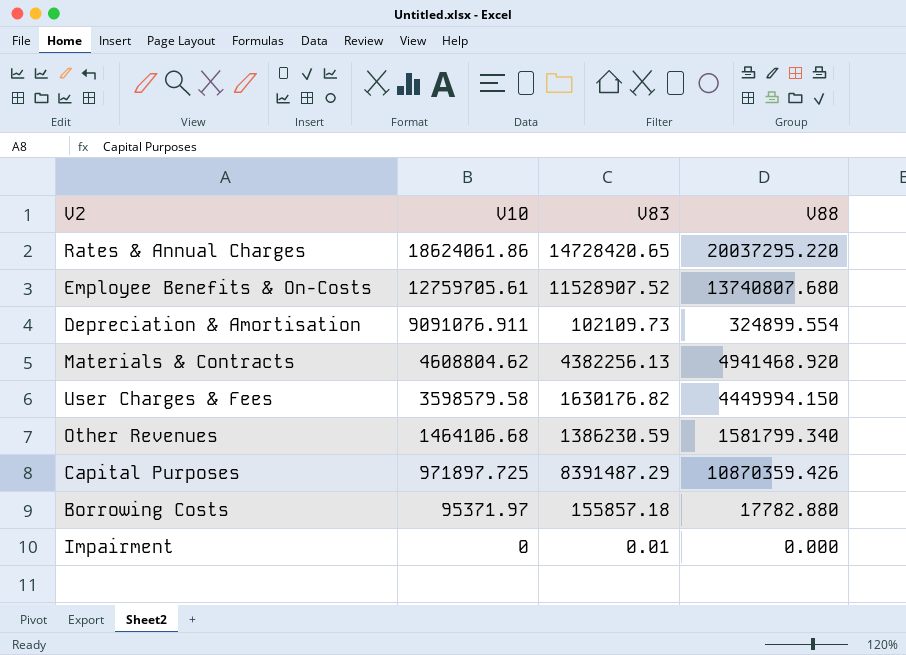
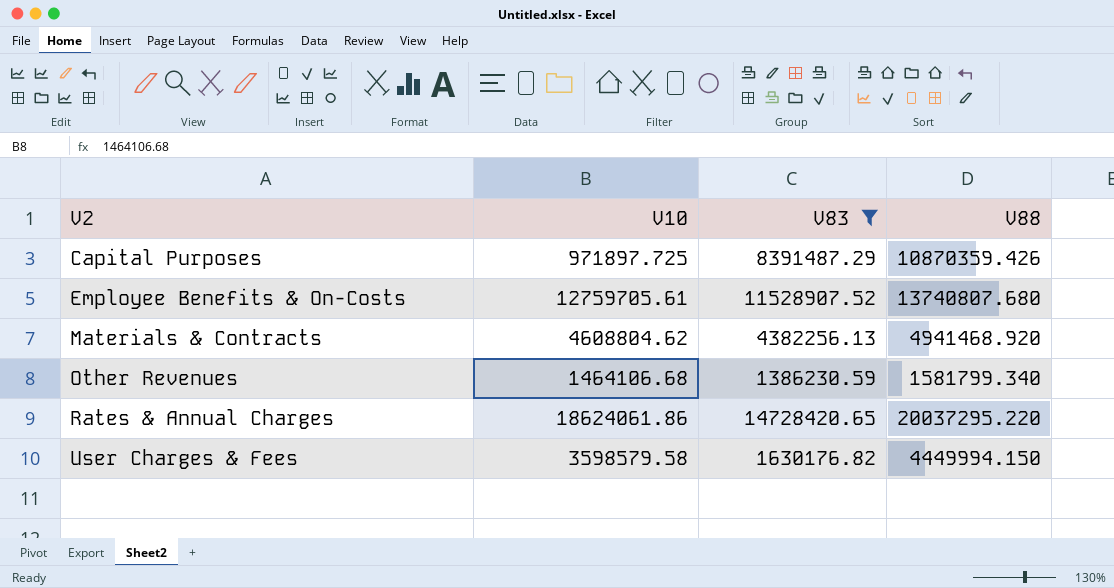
filter: none -> V83 >= 1386230.59
row order: V10 descending -> V2 ascending

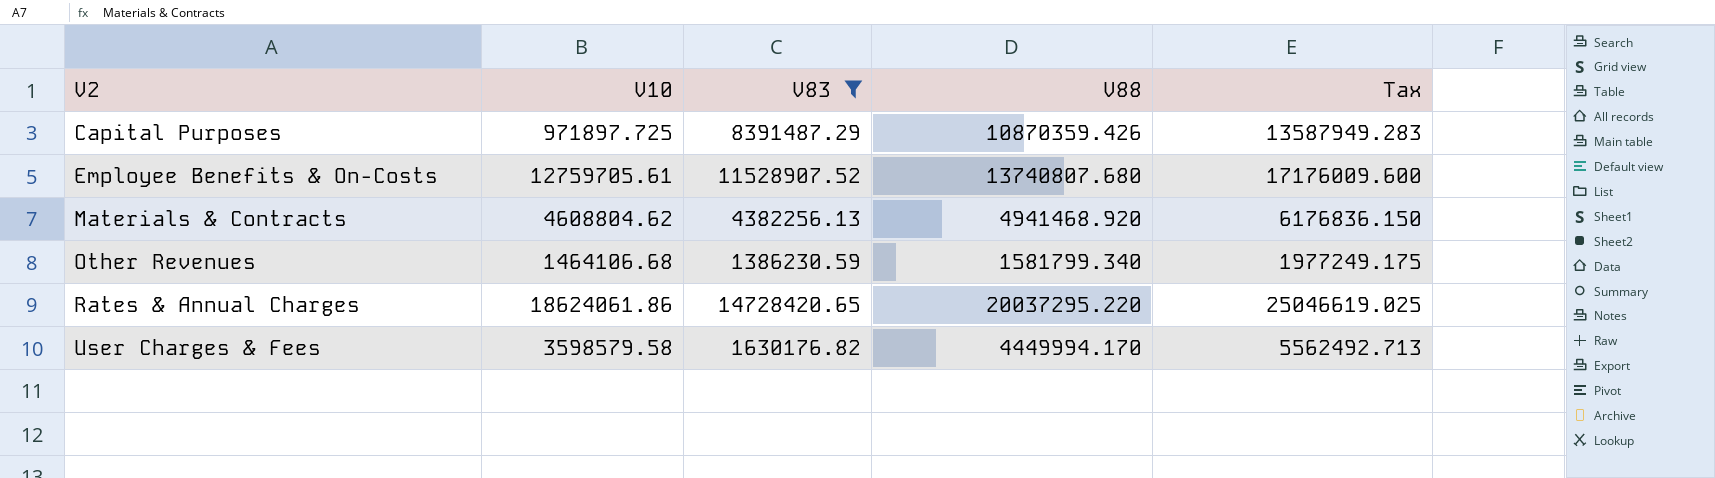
column Tax | formula: none -> [V88] * 1.25
User Charges & Fees | V88: 4449994.150 -> 4449994.170

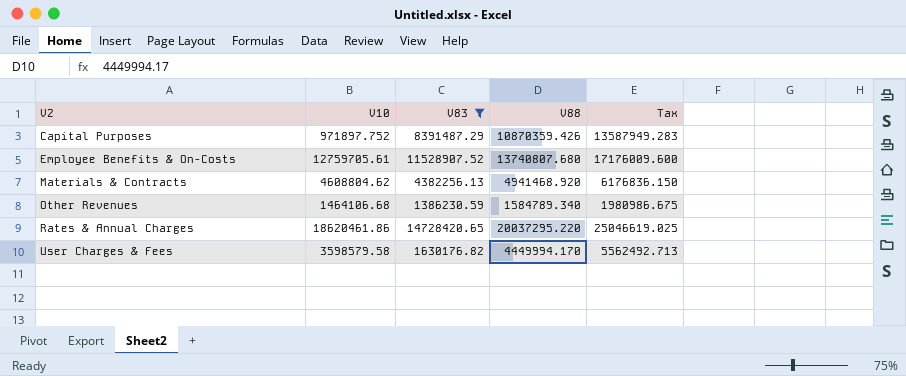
Capital Purposes | V10: 971897.725 -> 971897.752
Other Revenues | V88: 1581799.340 -> 1584789.340
Other Revenues | Tax: 1977249.175 -> 1980986.675
Rates & Annual Charges | V10: 18624061.86 -> 18620461.86

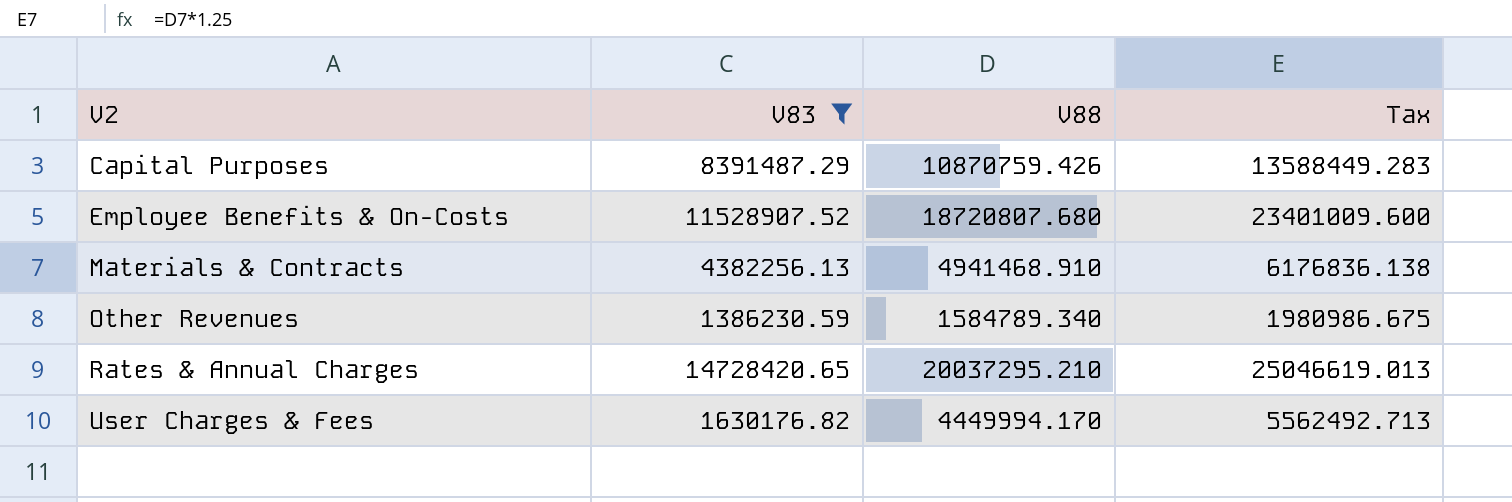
column V10 | position: 2 -> none
Capital Purposes | V88: 10870359.426 -> 10870759.426
Capital Purposes | Tax: 13587949.283 -> 13588449.283
Employee Benefits & On-Costs | V88: 13740807.680 -> 18720807.680
Employee Benefits & On-Costs | Tax: 17176009.600 -> 23401009.600
Materials & Contracts | V88: 4941468.920 -> 4941468.910
Materials & Contracts | Tax: 6176836.150 -> 6176836.138
Rates & Annual Charges | V88: 20037295.220 -> 20037295.210
Rates & Annual Charges | Tax: 25046619.025 -> 25046619.013

